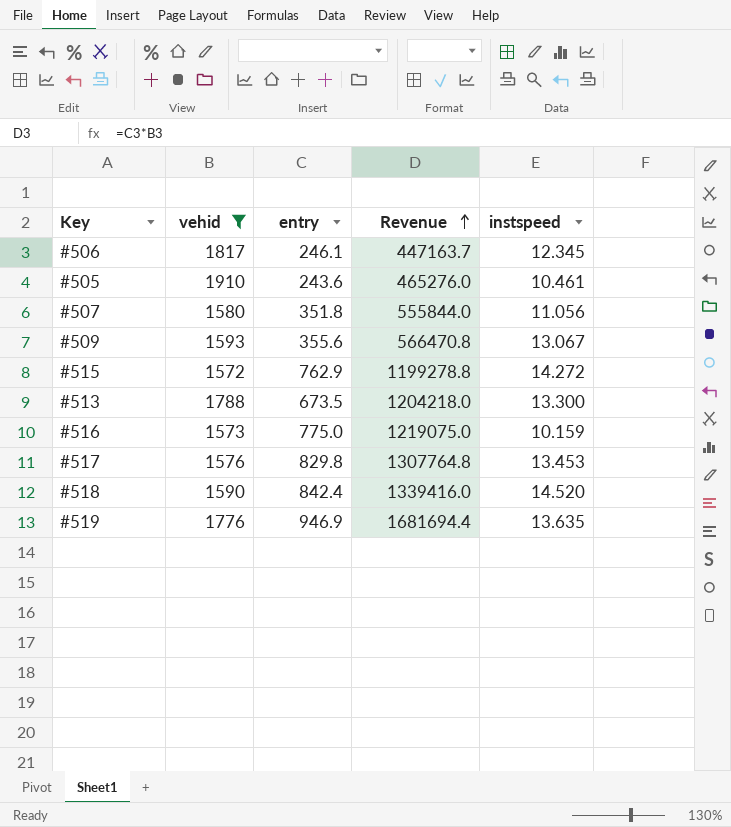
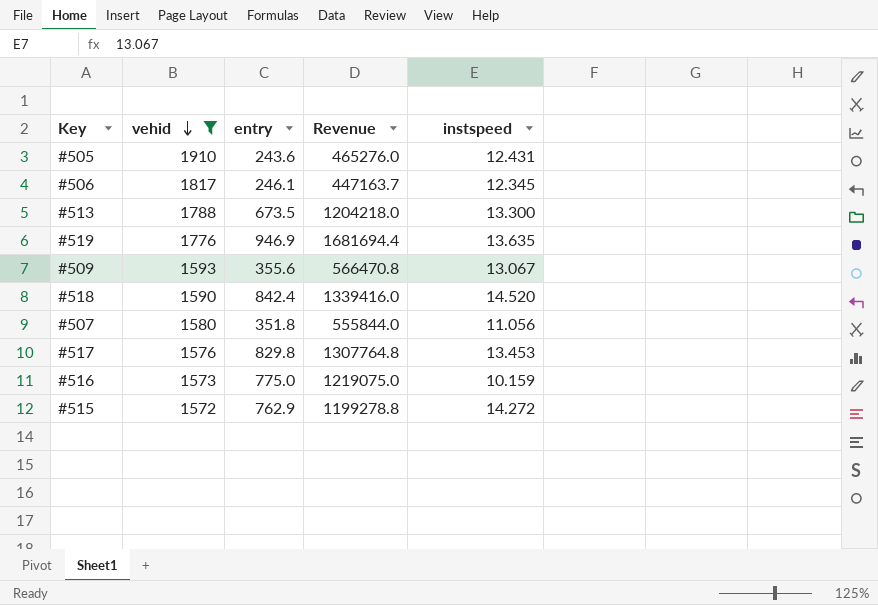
row order: Revenue ascending -> vehid descending
#505 | instspeed: 10.461 -> 12.431

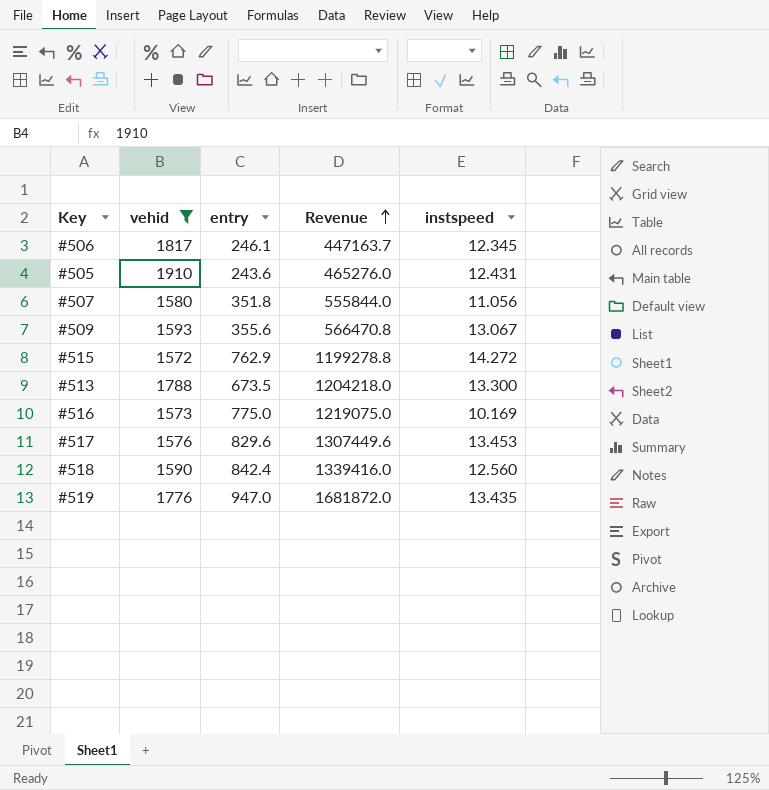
row order: vehid descending -> Revenue ascending
#516 | instspeed: 10.159 -> 10.169
#517 | entry: 829.8 -> 829.6
#517 | Revenue: 1307764.8 -> 1307449.6
#518 | instspeed: 14.520 -> 12.560
#519 | entry: 946.9 -> 947.0
#519 | Revenue: 1681694.4 -> 1681872.0
#519 | instspeed: 13.635 -> 13.435

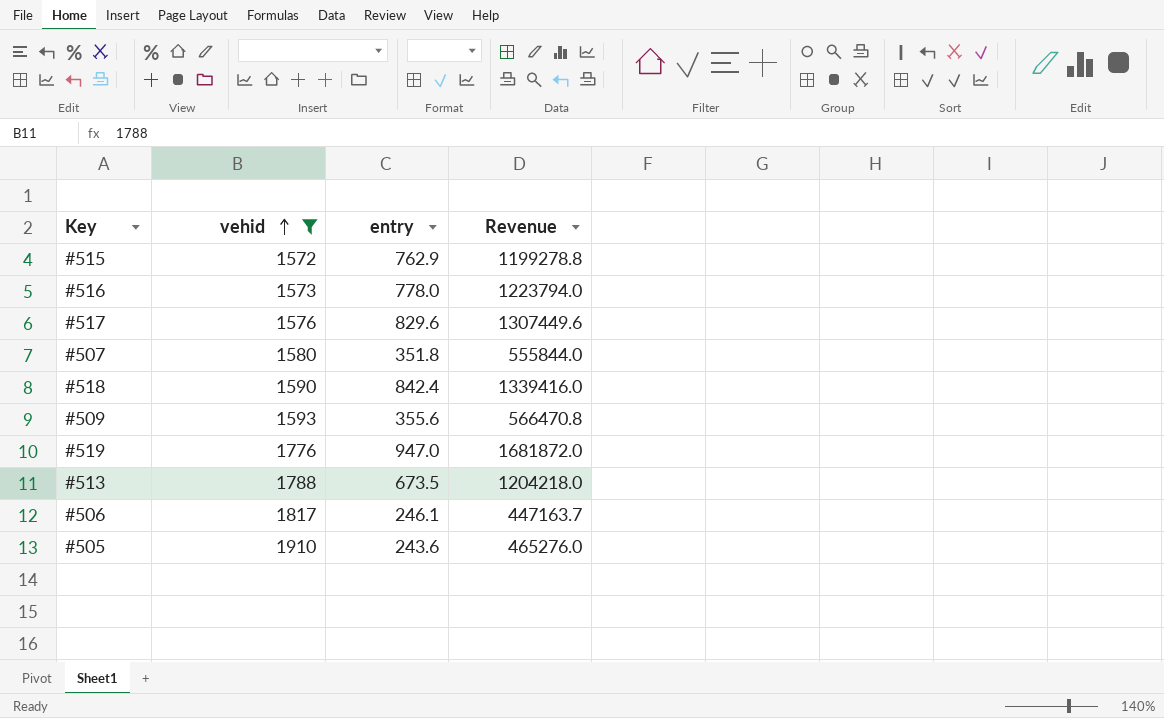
row order: Revenue ascending -> vehid ascending
column instspeed | position: 5 -> none
#516 | entry: 775.0 -> 778.0
#516 | Revenue: 1219075.0 -> 1223794.0

